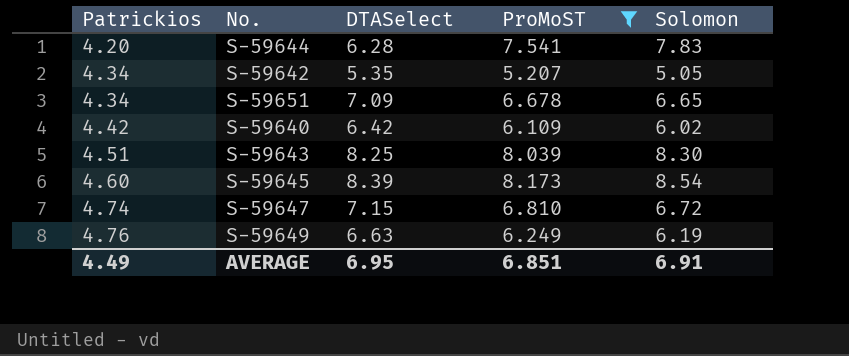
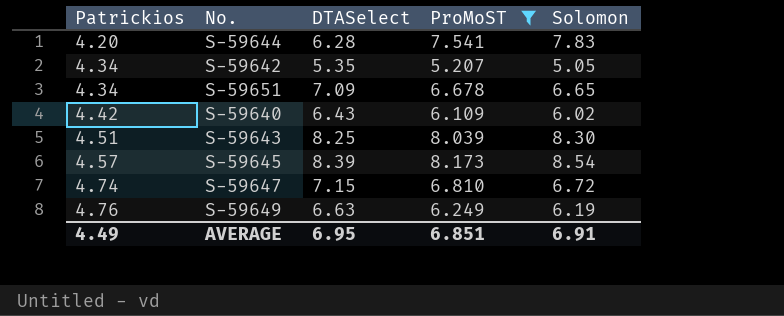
S-59640 | DTASelect: 6.42 -> 6.43
S-59645 | Patrickios: 4.60 -> 4.57

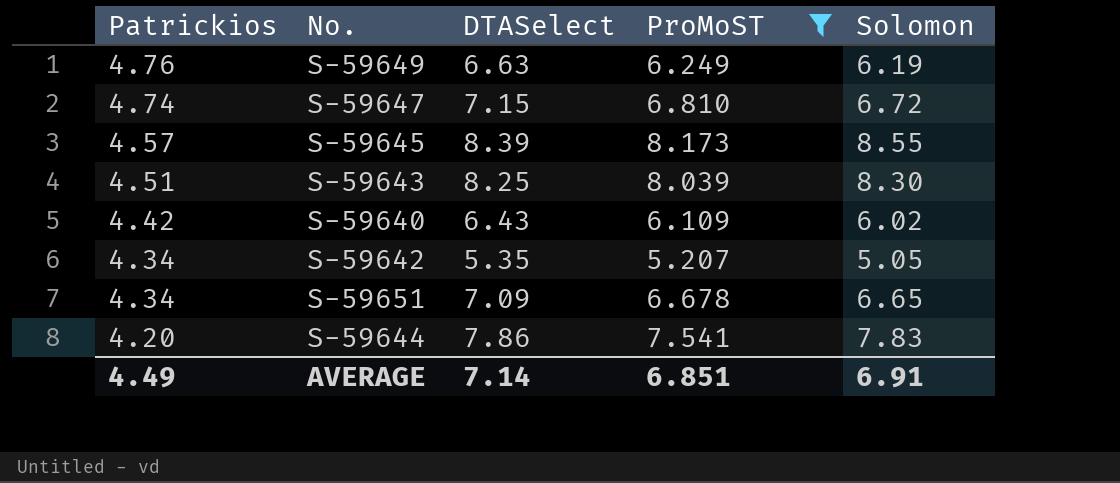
row order: Patrickios ascending -> Patrickios descending
S-59645 | Solomon: 8.54 -> 8.55
S-59644 | DTASelect: 6.28 -> 7.86
AVERAGE | DTASelect: 6.95 -> 7.14

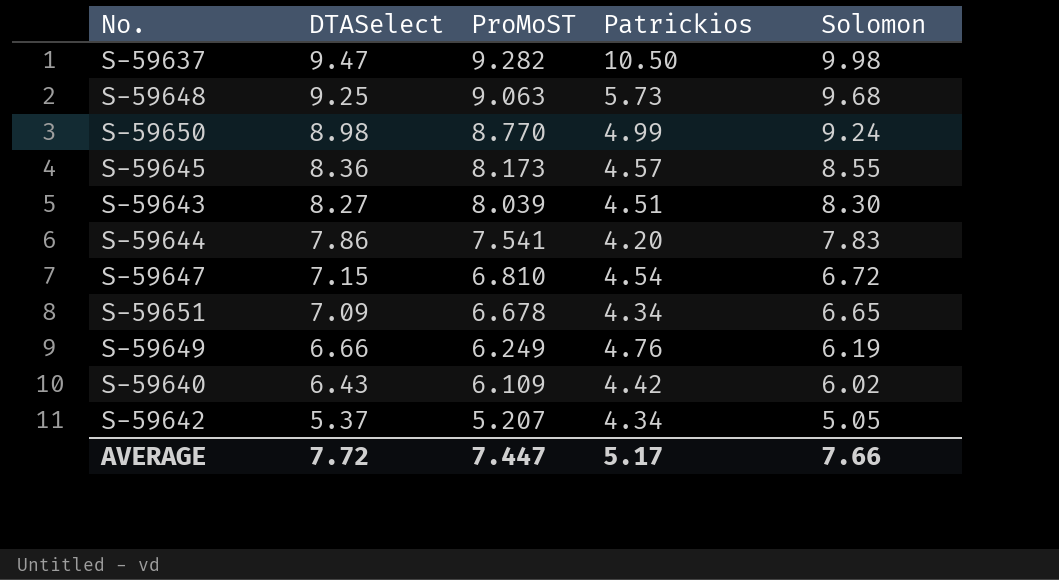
filter: ProMoST <= 8.173 -> none
row order: Patrickios descending -> DTASelect descending
column Patrickios | position: 1 -> 4
S-59645 | DTASelect: 8.39 -> 8.36
S-59643 | DTASelect: 8.25 -> 8.27
S-59647 | Patrickios: 4.74 -> 4.54
S-59649 | DTASelect: 6.63 -> 6.66
S-59642 | DTASelect: 5.35 -> 5.37
AVERAGE | DTASelect: 7.14 -> 7.72
AVERAGE | ProMoST: 6.851 -> 7.447
AVERAGE | Patrickios: 4.49 -> 5.17
AVERAGE | Solomon: 6.91 -> 7.66

